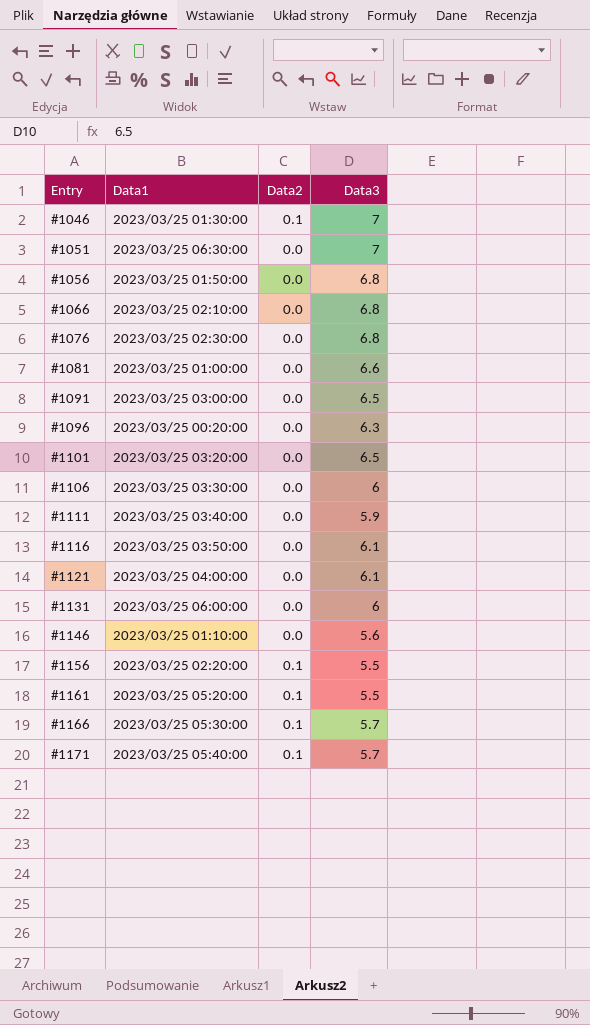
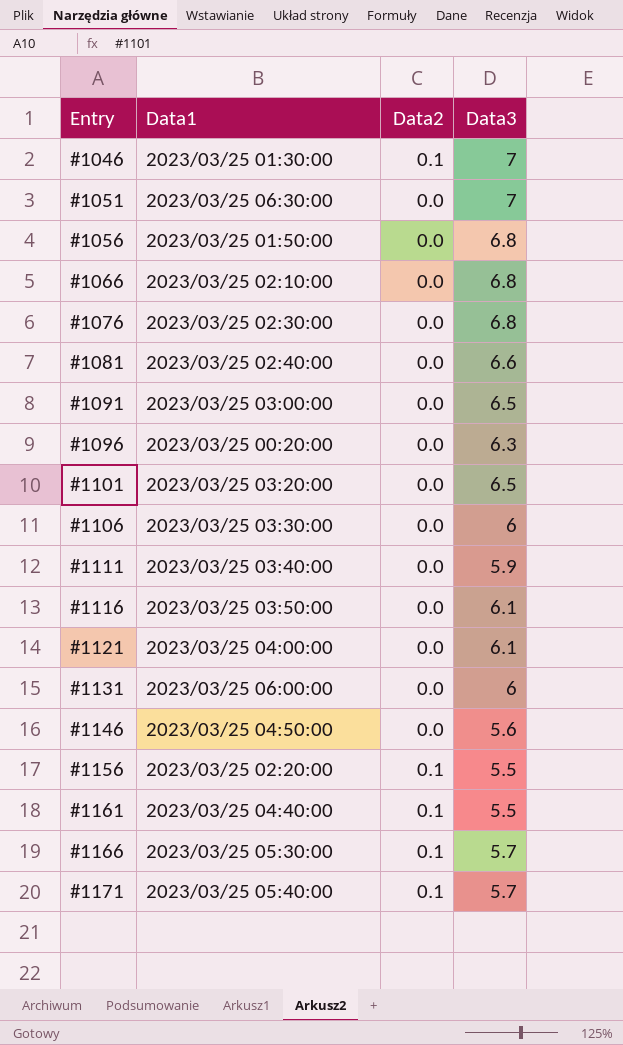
#1081 | Data1: 2023/03/25 01:00:00 -> 2023/03/25 02:40:00
#1146 | Data1: 2023/03/25 01:10:00 -> 2023/03/25 04:50:00
#1161 | Data1: 2023/03/25 05:20:00 -> 2023/03/25 04:40:00

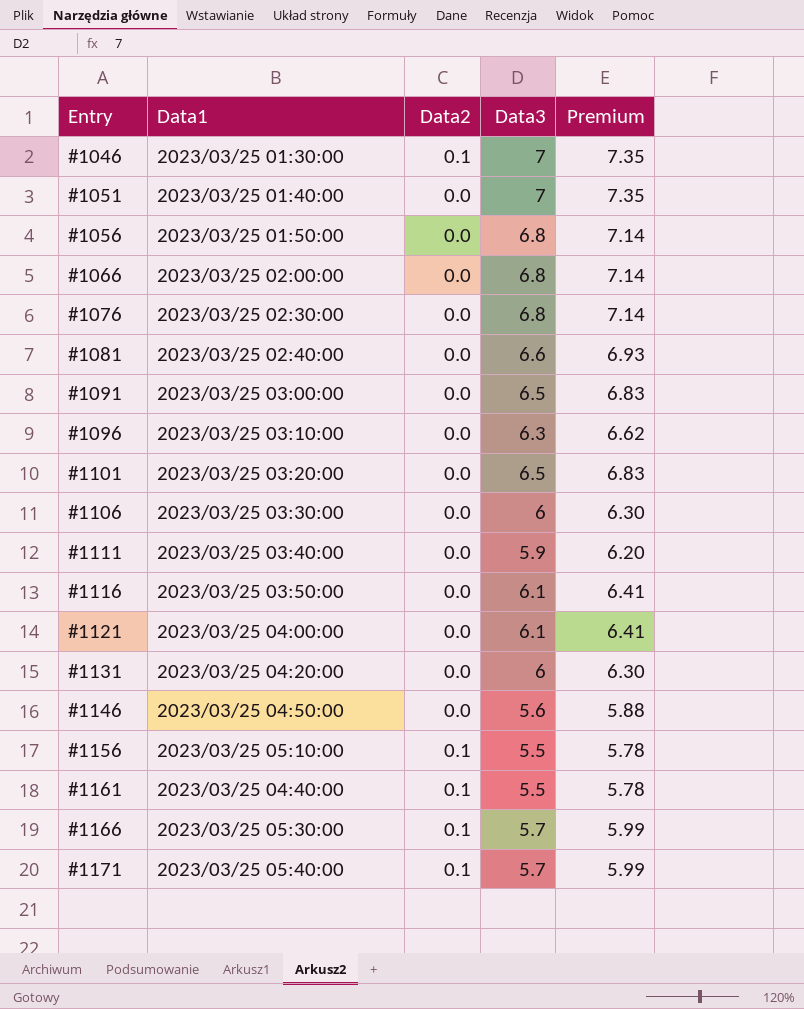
column Premium | formula: none -> [Data3] * 1.05
#1051 | Data1: 2023/03/25 06:30:00 -> 2023/03/25 01:40:00
#1066 | Data1: 2023/03/25 02:10:00 -> 2023/03/25 02:00:00
#1096 | Data1: 2023/03/25 00:20:00 -> 2023/03/25 03:10:00
#1131 | Data1: 2023/03/25 06:00:00 -> 2023/03/25 04:20:00
#1156 | Data1: 2023/03/25 02:20:00 -> 2023/03/25 05:10:00

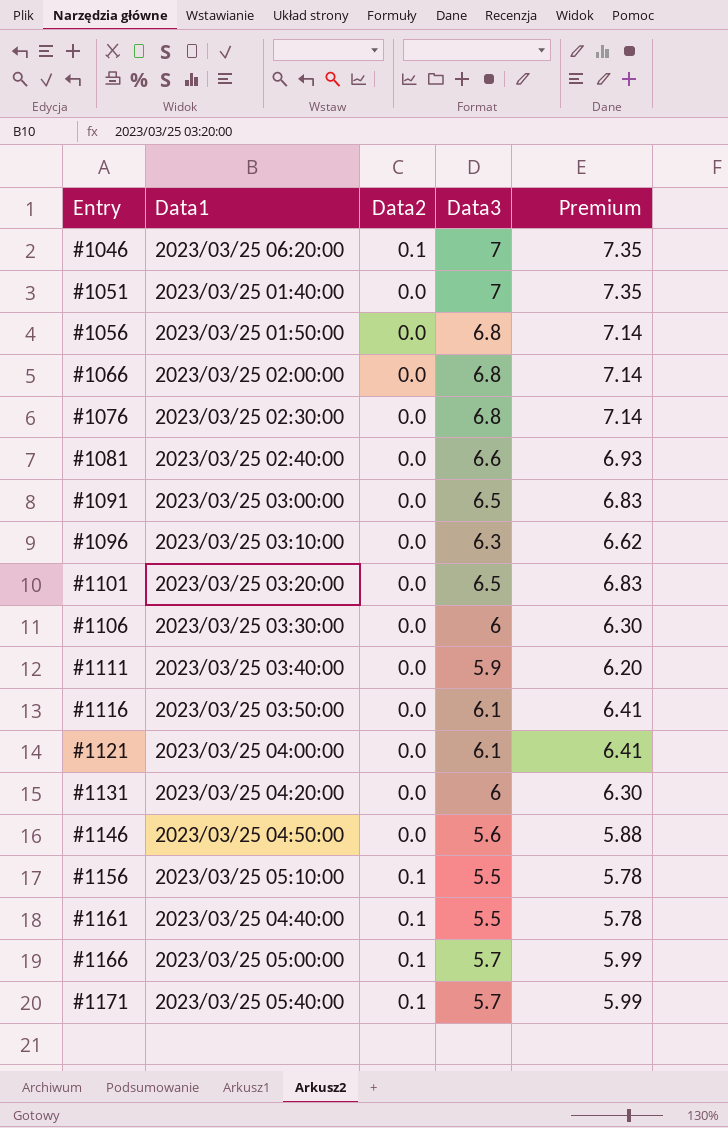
#1046 | Data1: 2023/03/25 01:30:00 -> 2023/03/25 06:20:00
#1166 | Data1: 2023/03/25 05:30:00 -> 2023/03/25 05:00:00

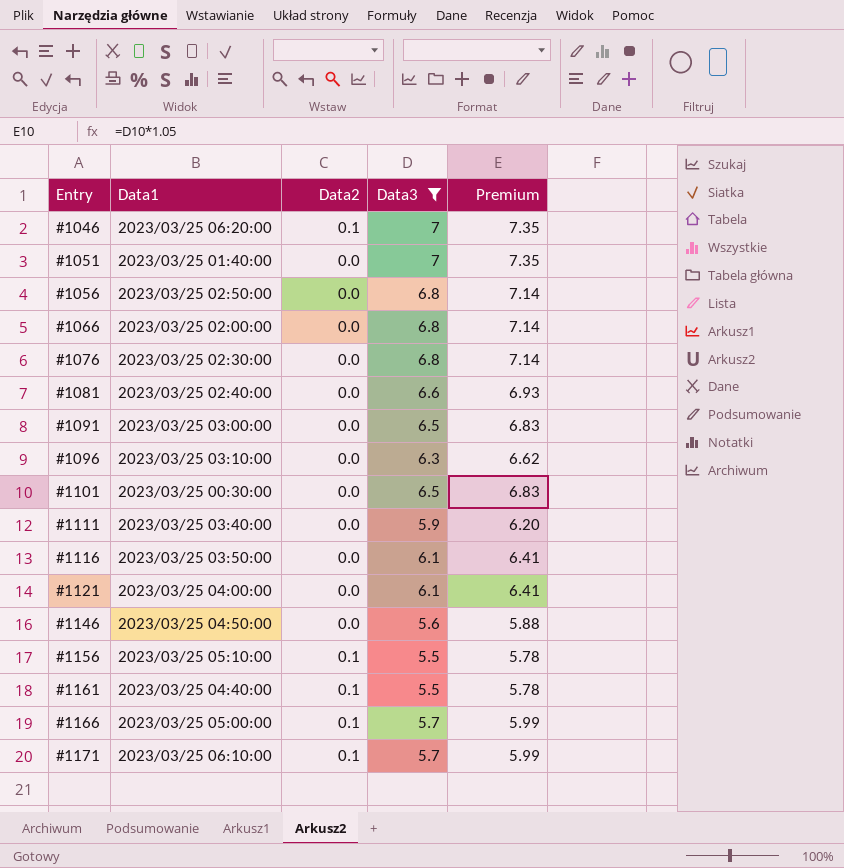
filter: none -> Data3 != 6
#1056 | Data1: 2023/03/25 01:50:00 -> 2023/03/25 02:50:00
#1101 | Data1: 2023/03/25 03:20:00 -> 2023/03/25 00:30:00
#1171 | Data1: 2023/03/25 05:40:00 -> 2023/03/25 06:10:00

